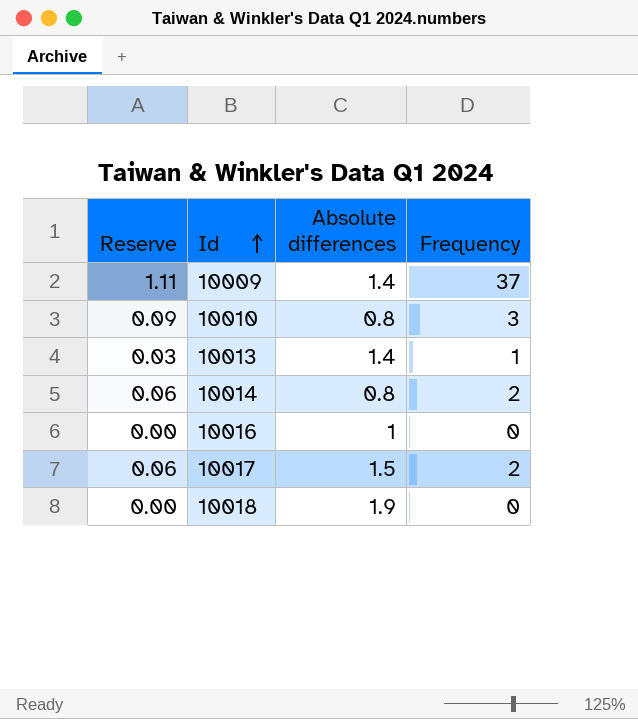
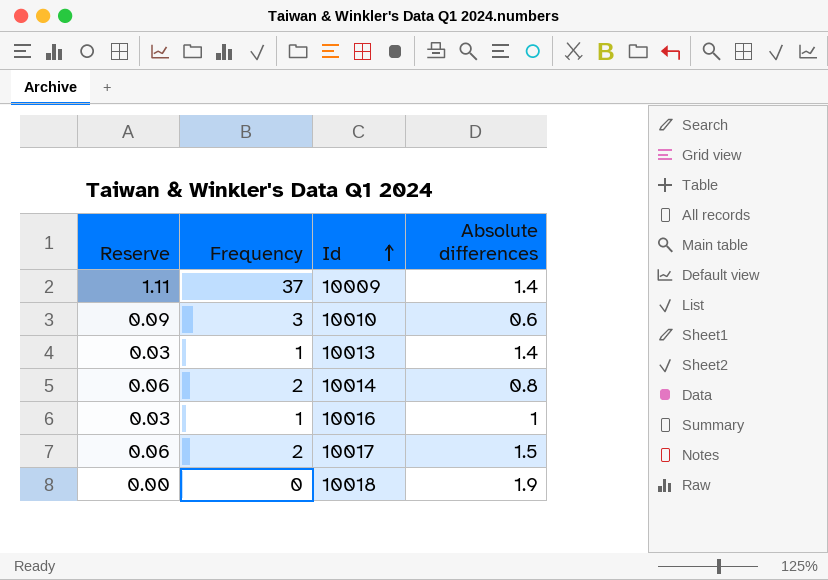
column Frequency | position: 4 -> 2
10010 | Absolute differences: 0.8 -> 0.6
10016 | Reserve: 0.00 -> 0.03
10016 | Frequency: 0 -> 1

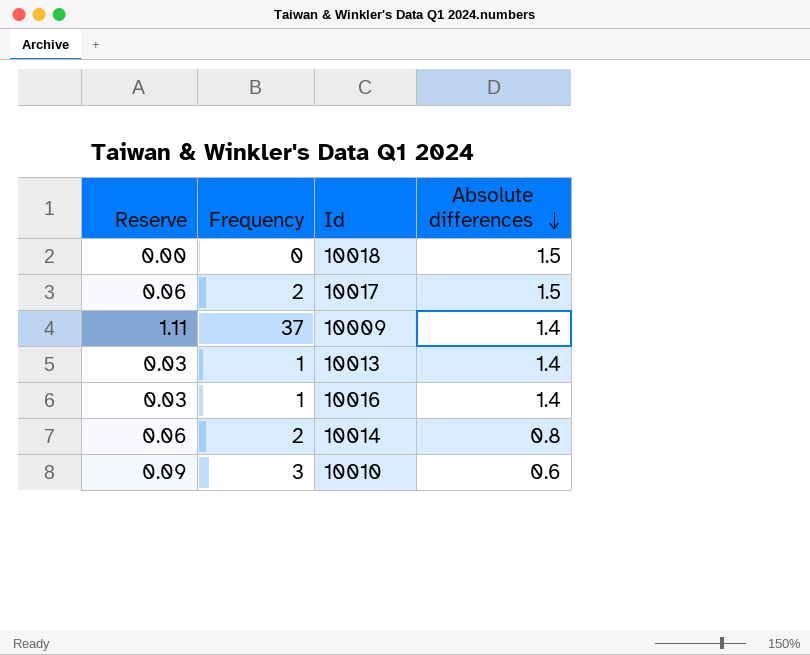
row order: Id ascending -> Absolute differences descending
10018 | Absolute differences: 1.9 -> 1.5
10016 | Absolute differences: 1 -> 1.4

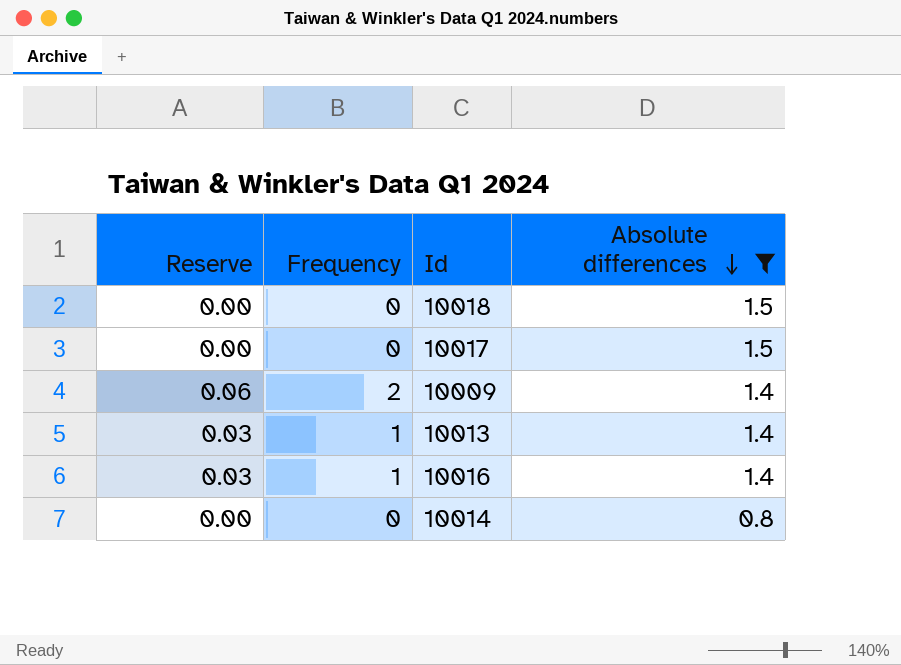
filter: none -> Absolute differences != 0.6
10017 | Reserve: 0.06 -> 0.00
10017 | Frequency: 2 -> 0
10009 | Reserve: 1.11 -> 0.06
10009 | Frequency: 37 -> 2
10014 | Reserve: 0.06 -> 0.00
10014 | Frequency: 2 -> 0

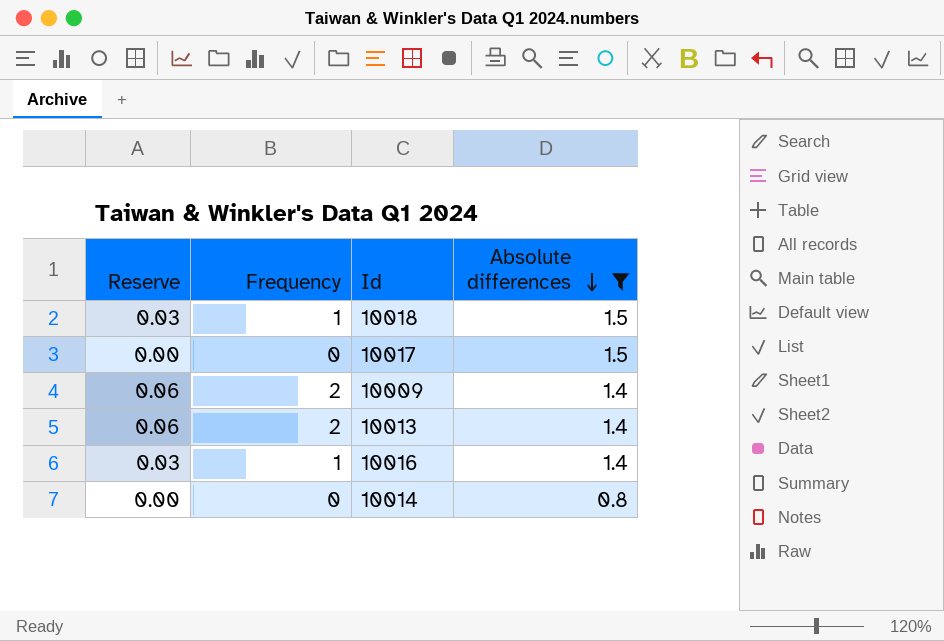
10018 | Reserve: 0.00 -> 0.03
10018 | Frequency: 0 -> 1
10013 | Reserve: 0.03 -> 0.06
10013 | Frequency: 1 -> 2

